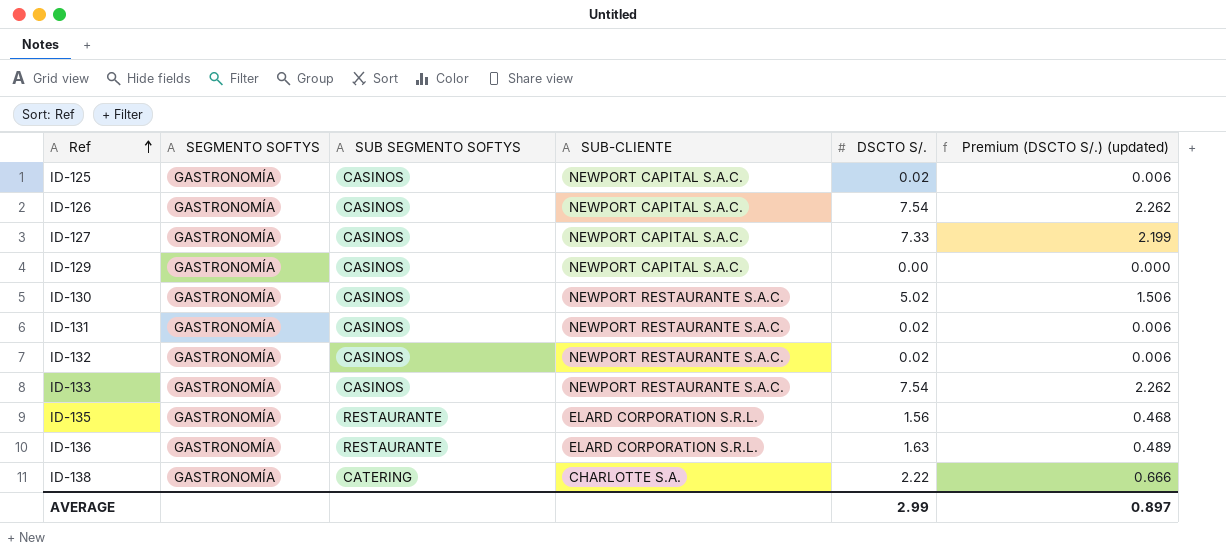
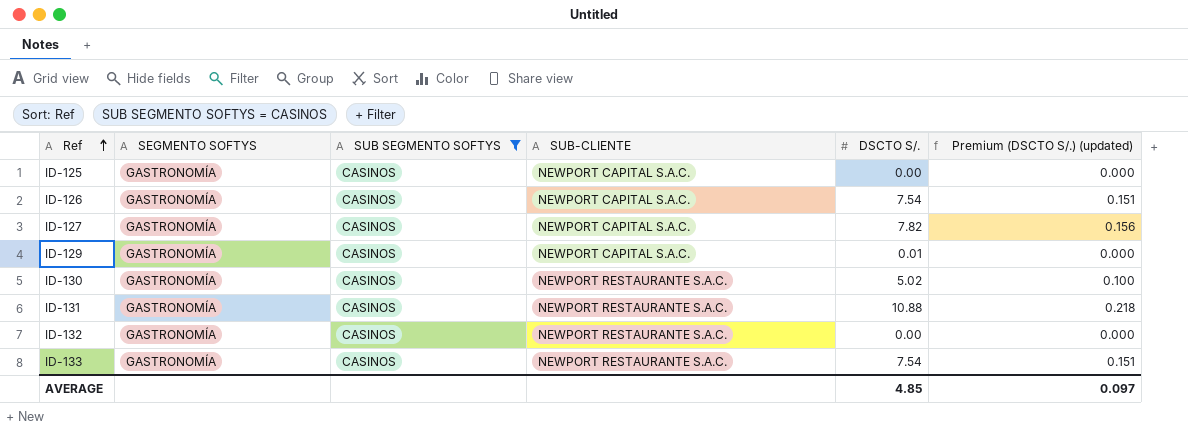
filter: none -> SUB SEGMENTO SOFTYS = CASINOS
column Premium (DSCTO S/.) (updated) | formula: [DSCTO S/.] * 0.3 -> [DSCTO S/.] * 0.02
ID-125 | DSCTO S/.: 0.02 -> 0.00
ID-127 | DSCTO S/.: 7.33 -> 7.82
ID-129 | DSCTO S/.: 0.00 -> 0.01
ID-131 | DSCTO S/.: 0.02 -> 10.88
ID-132 | DSCTO S/.: 0.02 -> 0.00
AVERAGE | DSCTO S/.: 2.99 -> 4.85
AVERAGE | Premium (DSCTO S/.) (updated): 0.897 -> 0.097

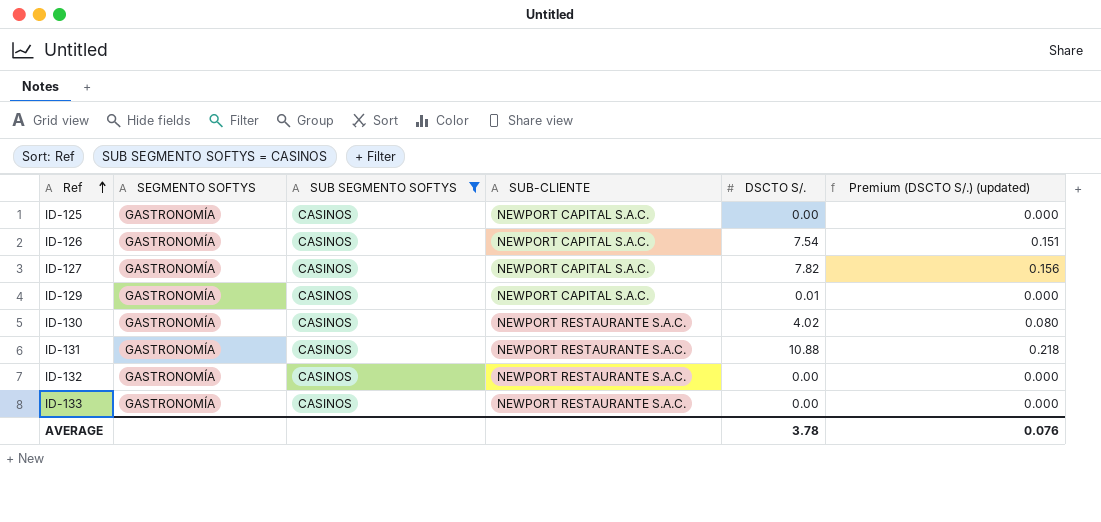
ID-130 | DSCTO S/.: 5.02 -> 4.02
ID-130 | Premium (DSCTO S/.) (updated): 0.100 -> 0.080
ID-133 | DSCTO S/.: 7.54 -> 0.00
ID-133 | Premium (DSCTO S/.) (updated): 0.151 -> 0.000
AVERAGE | DSCTO S/.: 4.85 -> 3.78
AVERAGE | Premium (DSCTO S/.) (updated): 0.097 -> 0.076

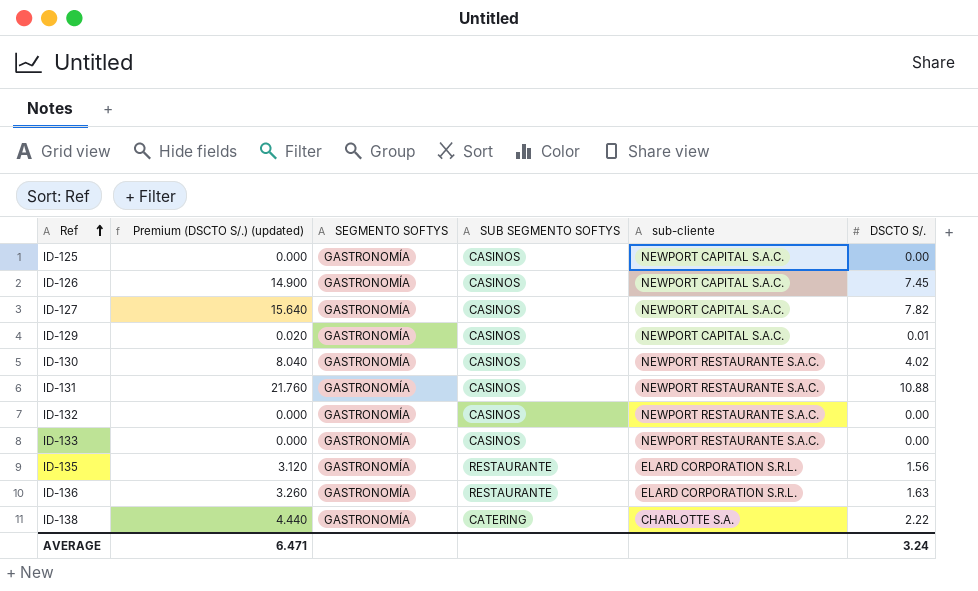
filter: SUB SEGMENTO SOFTYS = CASINOS -> none
column Premium (DSCTO S/.) (updated) | formula: [DSCTO S/.] * 0.02 -> [DSCTO S/.] * 2
column Premium (DSCTO S/.) (updated) | position: 6 -> 2
column name: SUB-CLIENTE -> sub-cliente
ID-126 | DSCTO S/.: 7.54 -> 7.45
AVERAGE | Premium (DSCTO S/.) (updated): 0.076 -> 6.471
AVERAGE | DSCTO S/.: 3.78 -> 3.24

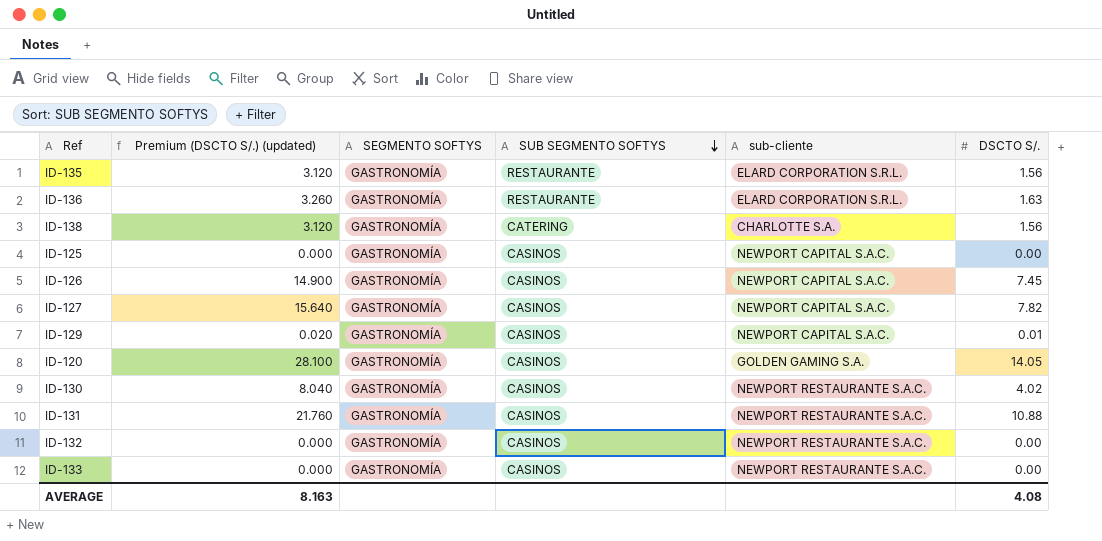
row order: Ref ascending -> SUB SEGMENTO SOFTYS descending
ID-138 | Premium (DSCTO S/.) (updated): 4.440 -> 3.120
ID-138 | DSCTO S/.: 2.22 -> 1.56
row ID-120: none -> 28.100 | GASTRONOMÍA | CASINOS | GOLDEN GAMING S.A. | 14.05
AVERAGE | Premium (DSCTO S/.) (updated): 6.471 -> 8.163
AVERAGE | DSCTO S/.: 3.24 -> 4.08

